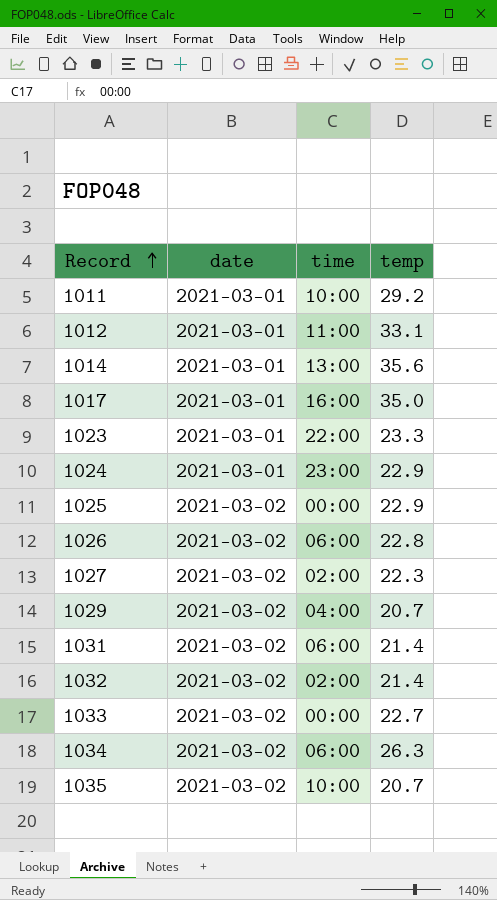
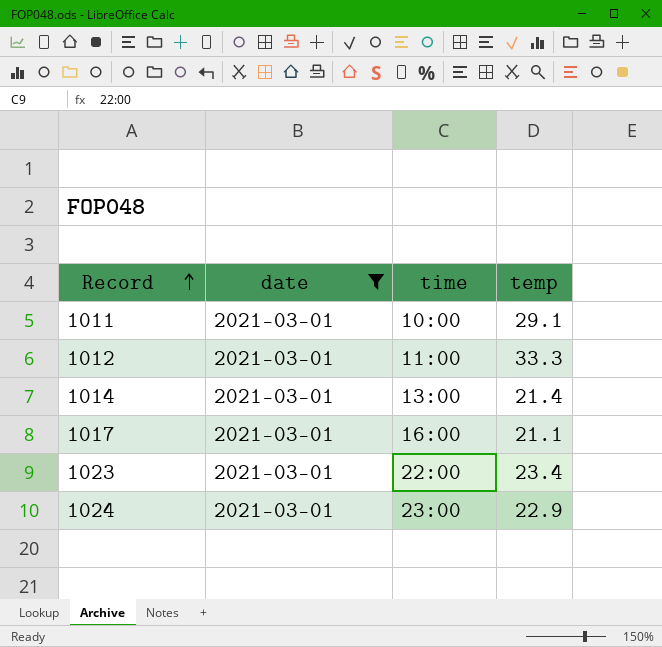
filter: none -> date = 2021-03-01
1011 | temp: 29.2 -> 29.1
1012 | temp: 33.1 -> 33.3
1014 | temp: 35.6 -> 21.4
1017 | temp: 35.0 -> 21.1
1023 | temp: 23.3 -> 23.4

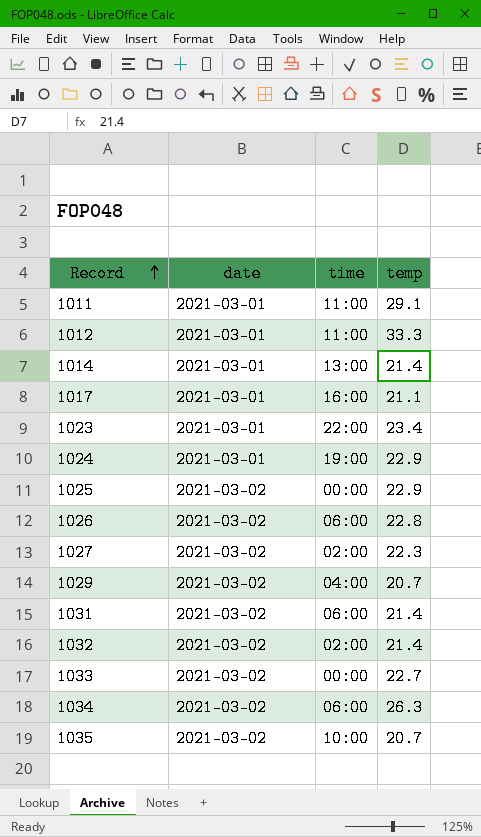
filter: date = 2021-03-01 -> none
1011 | time: 10:00 -> 11:00
1024 | time: 23:00 -> 19:00

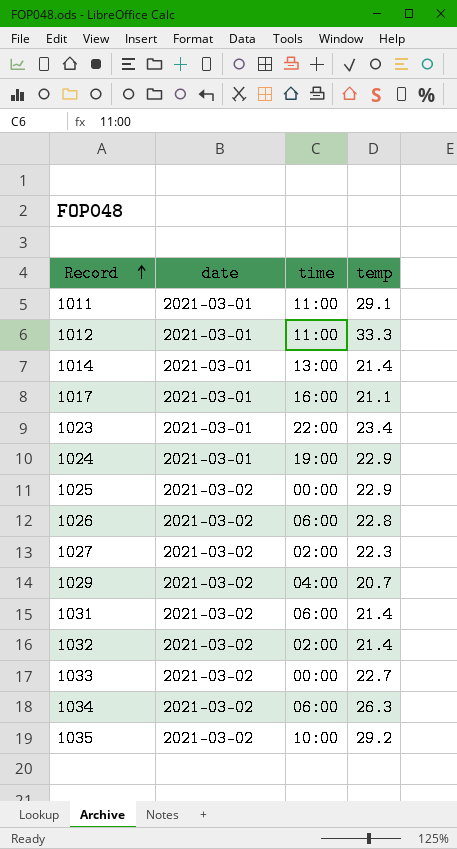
1035 | temp: 20.7 -> 29.2

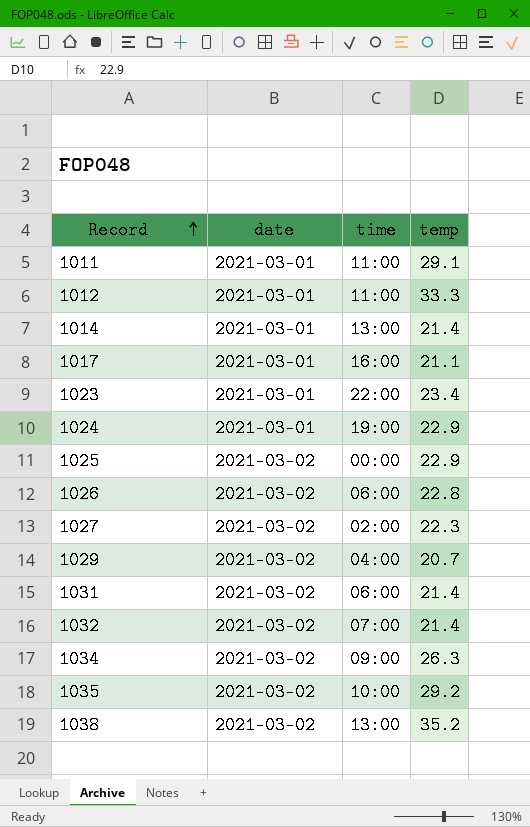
row 1033: 2021-03-02 | 00:00 | 22.7 -> none
1032 | time: 02:00 -> 07:00
1034 | time: 06:00 -> 09:00
row 1038: none -> 2021-03-02 | 13:00 | 35.2

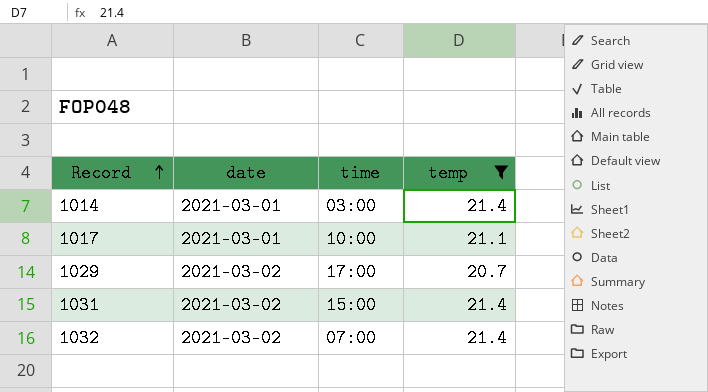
filter: none -> temp <= 21.4
1014 | time: 13:00 -> 03:00
1017 | time: 16:00 -> 10:00
1029 | time: 04:00 -> 17:00
1031 | time: 06:00 -> 15:00

